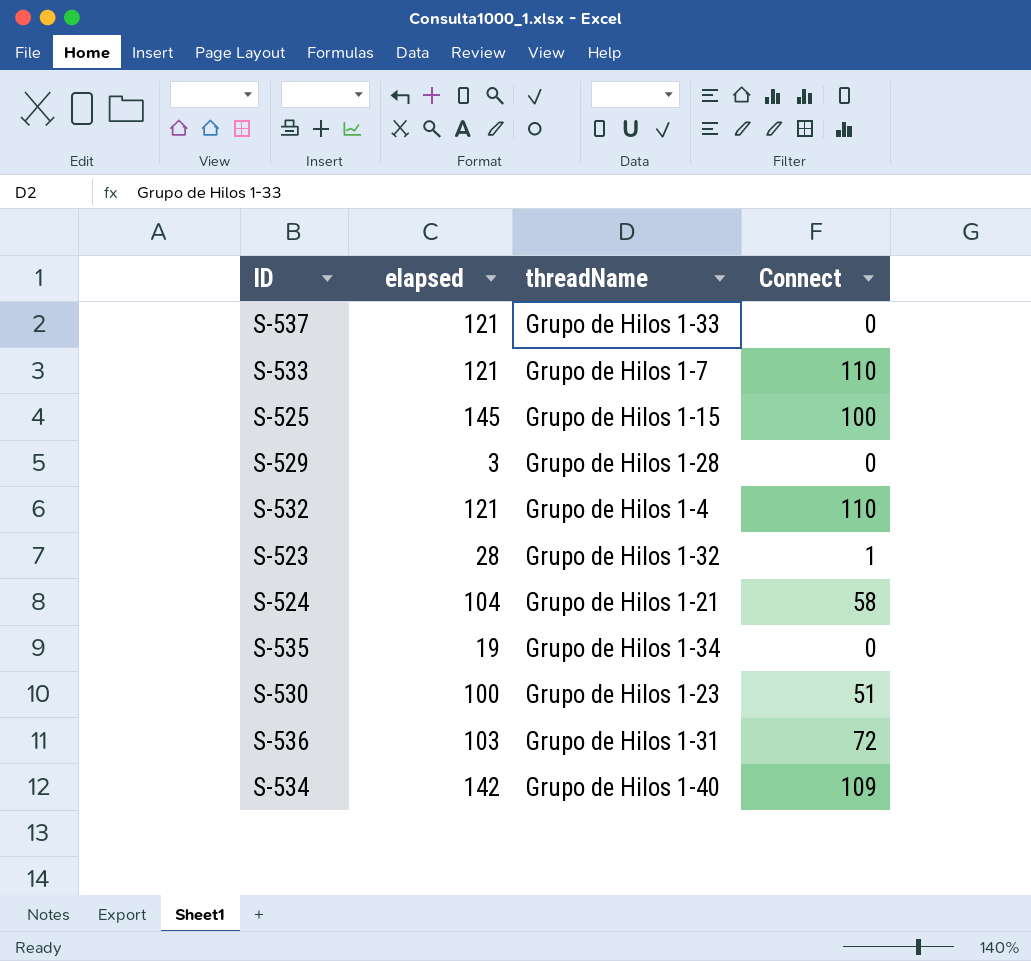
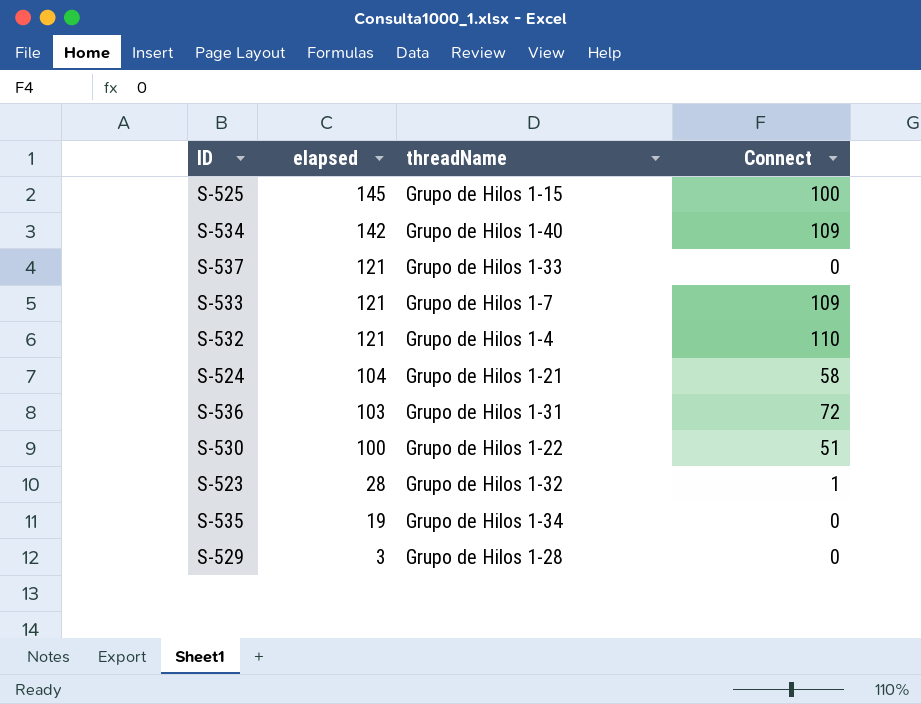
row order: none -> elapsed descending
S-533 | Connect: 110 -> 109
S-530 | threadName: Grupo de Hilos 1-23 -> Grupo de Hilos 1-22

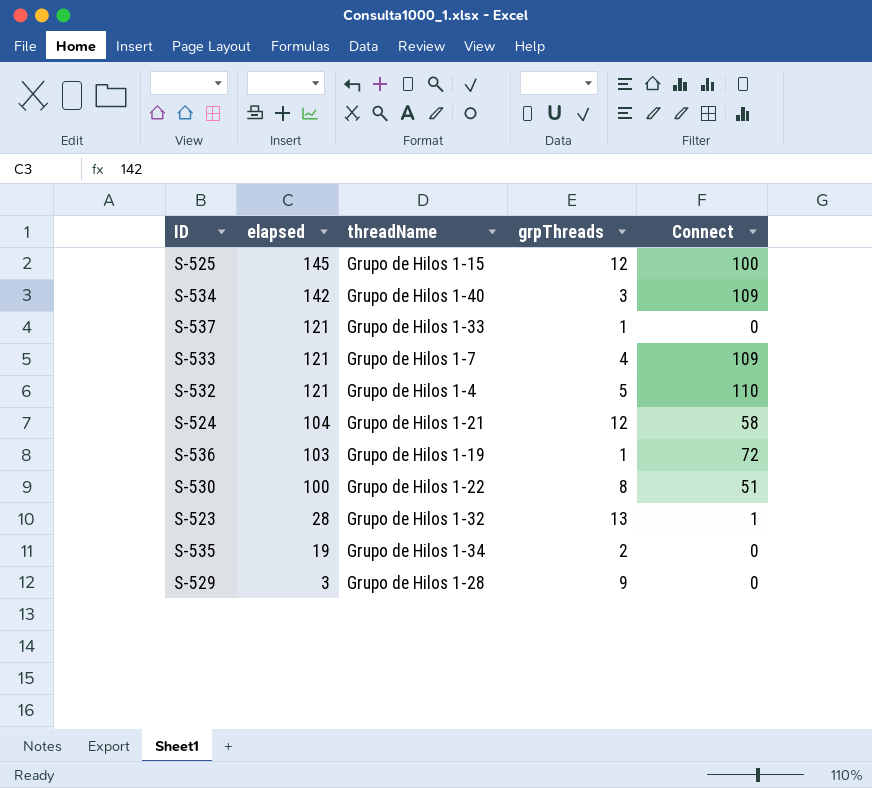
column grpThreads | position: none -> 4
S-536 | threadName: Grupo de Hilos 1-31 -> Grupo de Hilos 1-19

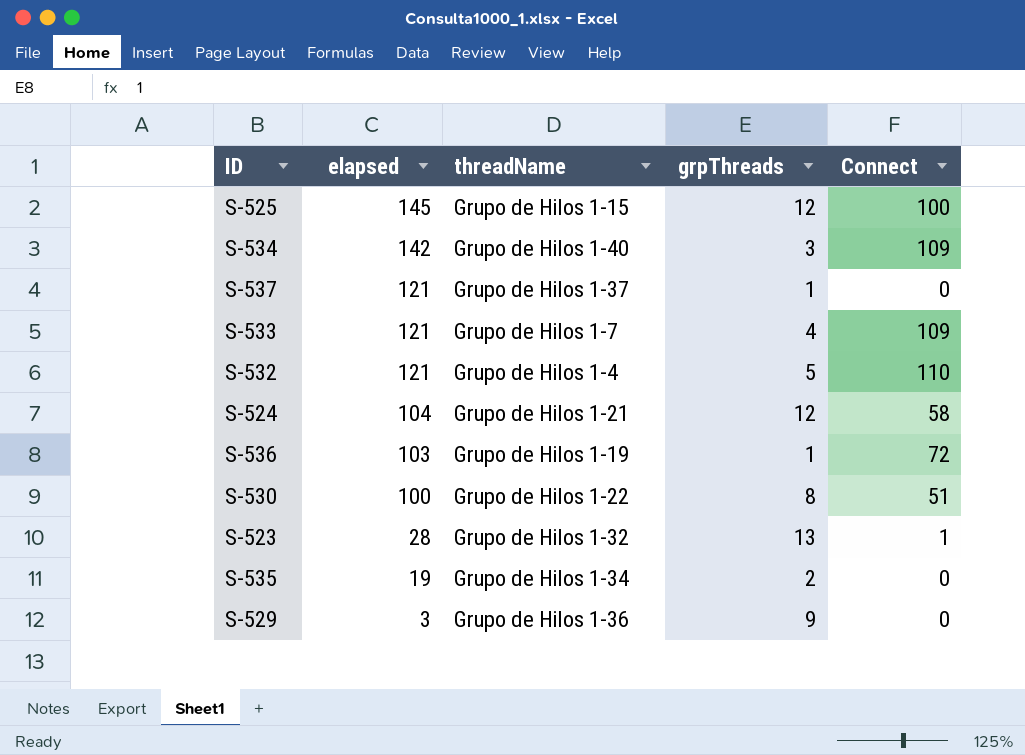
S-537 | threadName: Grupo de Hilos 1-33 -> Grupo de Hilos 1-37
S-529 | threadName: Grupo de Hilos 1-28 -> Grupo de Hilos 1-36

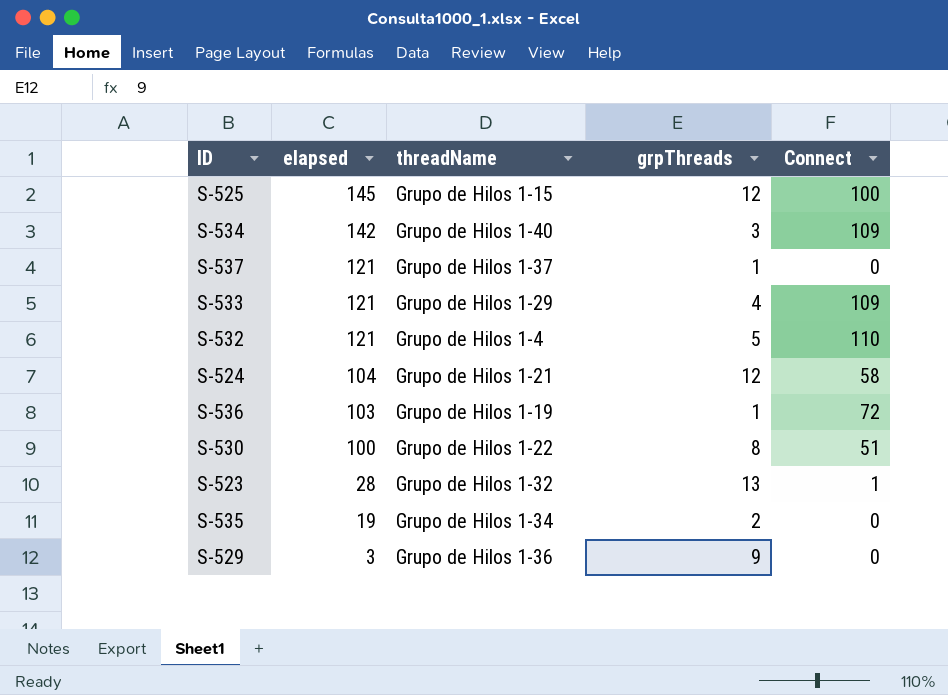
S-533 | threadName: Grupo de Hilos 1-7 -> Grupo de Hilos 1-29

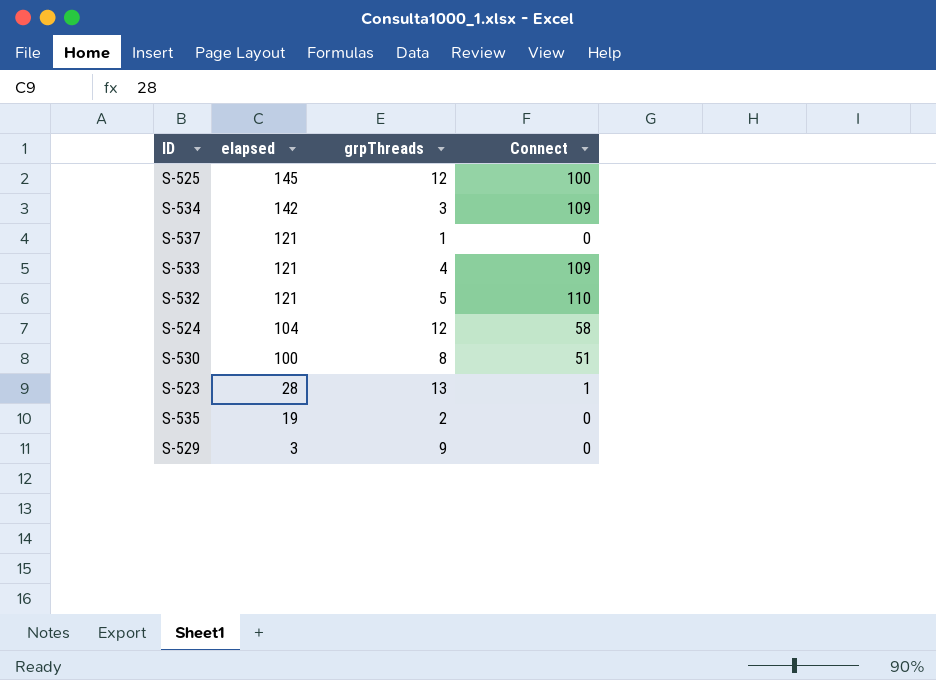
column threadName | position: 3 -> none
row S-536: 103 | Grupo de Hilos 1-19 | 1 | 72 -> none

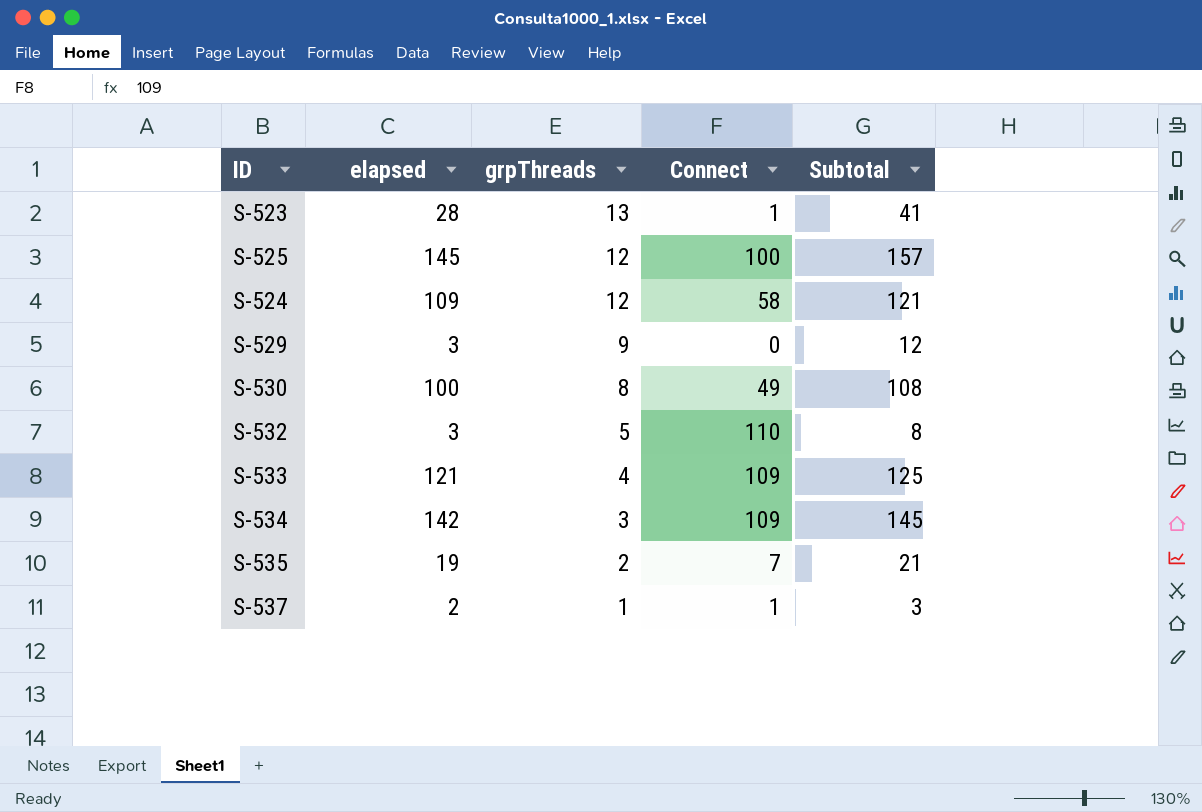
row order: elapsed descending -> grpThreads descending
column Subtotal | formula: none -> [elapsed] + [grpThreads]
S-524 | elapsed: 104 -> 109
S-530 | Connect: 51 -> 49
S-532 | elapsed: 121 -> 3
S-535 | Connect: 0 -> 7
S-537 | elapsed: 121 -> 2
S-537 | Connect: 0 -> 1

